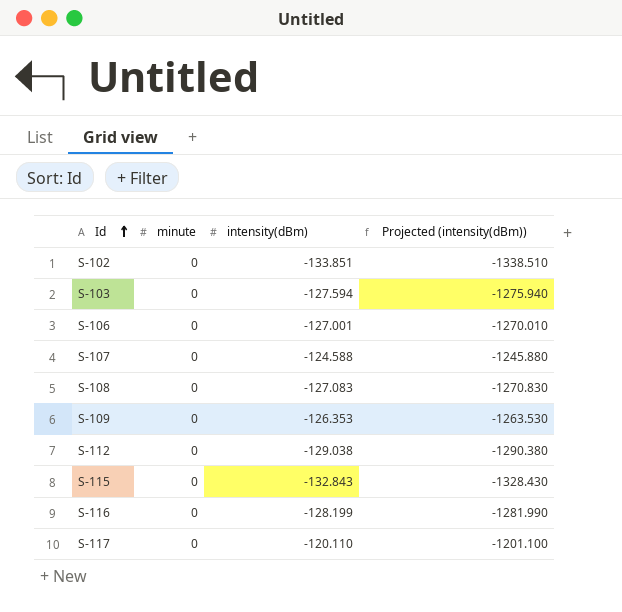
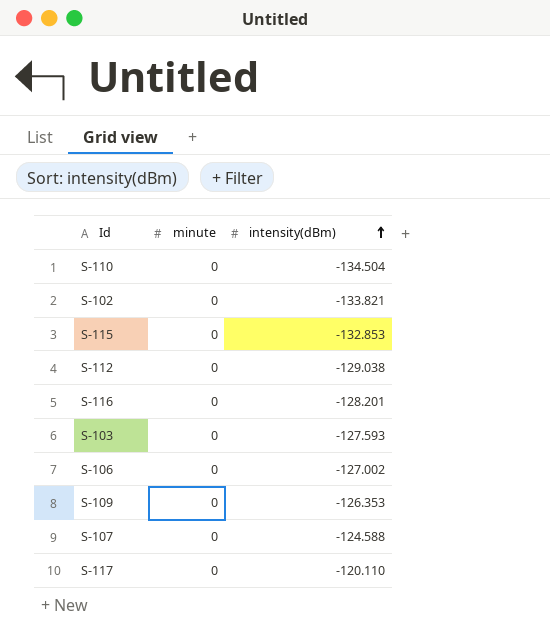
row order: Id ascending -> intensity(dBm) ascending
column Projected (intensity(dBm)) | formula: [intensity(dBm)] * 10 -> none
row S-108: 0 | -127.083 | -1270.830 -> none
row S-110: none -> 0 | -134.504
S-102 | intensity(dBm): -133.851 -> -133.821
S-115 | intensity(dBm): -132.843 -> -132.853
S-116 | intensity(dBm): -128.199 -> -128.201
S-103 | intensity(dBm): -127.594 -> -127.593
S-106 | intensity(dBm): -127.001 -> -127.002

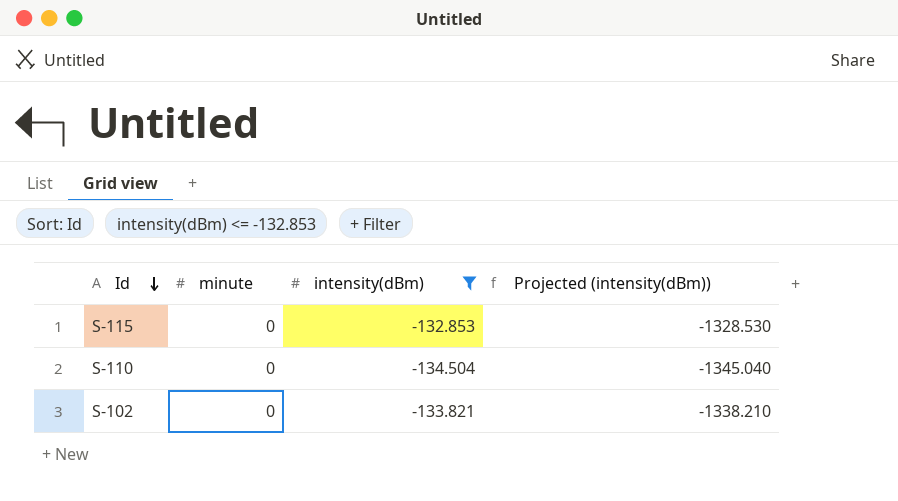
filter: none -> intensity(dBm) <= -132.853
row order: intensity(dBm) ascending -> Id descending
column Projected (intensity(dBm)) | formula: none -> [intensity(dBm)] * 10

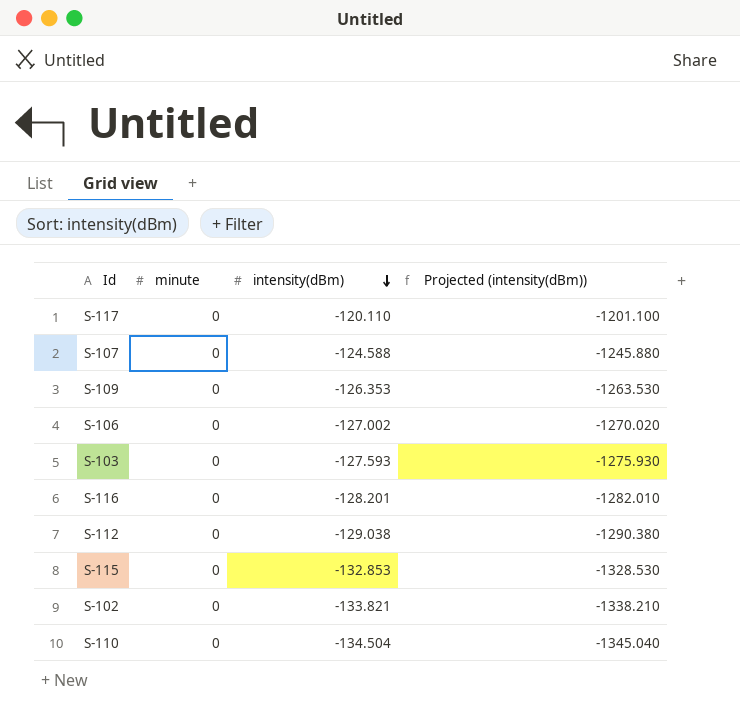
filter: intensity(dBm) <= -132.853 -> none
row order: Id descending -> intensity(dBm) descending

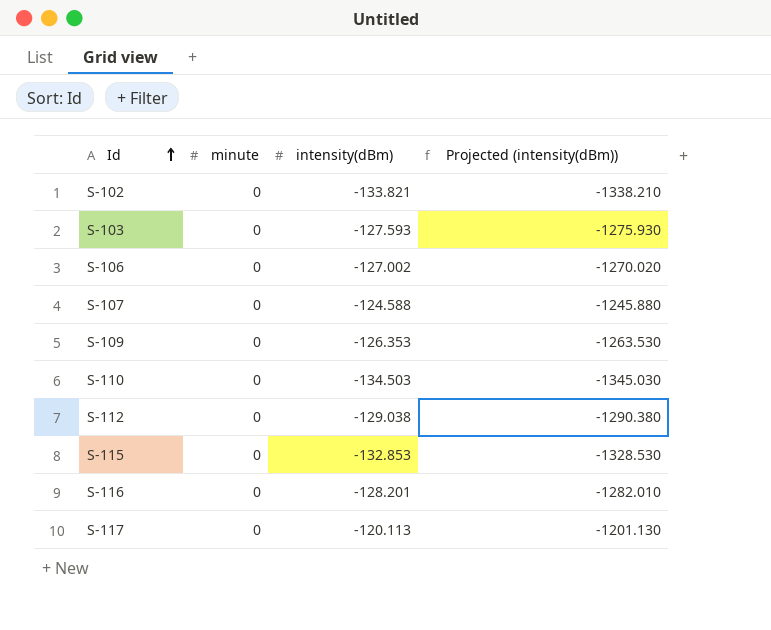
row order: intensity(dBm) descending -> Id ascending
S-110 | intensity(dBm): -134.504 -> -134.503
S-110 | Projected (intensity(dBm)): -1345.040 -> -1345.030
S-117 | intensity(dBm): -120.110 -> -120.113
S-117 | Projected (intensity(dBm)): -1201.100 -> -1201.130

